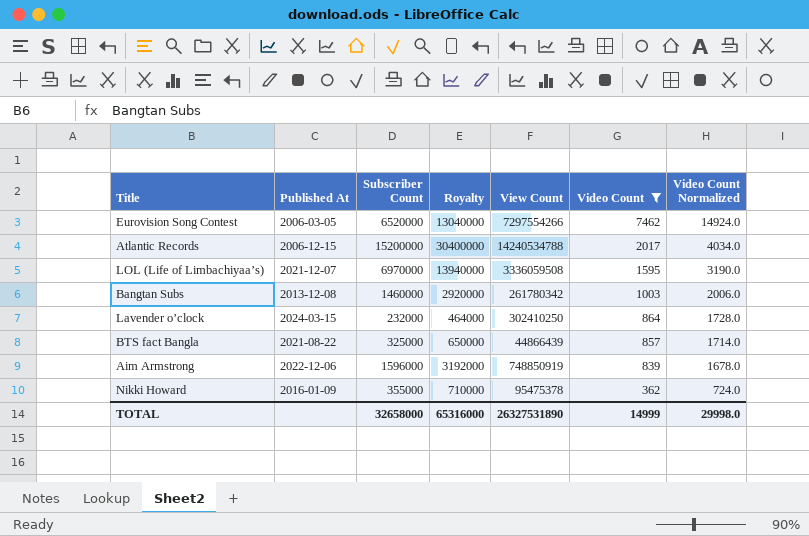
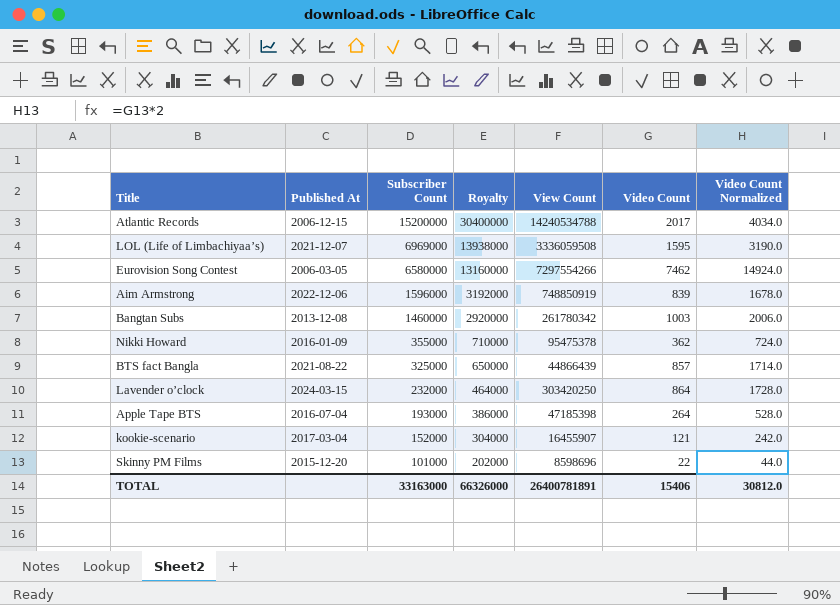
filter: Video Count >= 362 -> none
row order: Video Count descending -> Subscriber Count descending
LOL (Life of Limbachiyaa’s) | Subscriber Count: 6970000 -> 6969000
LOL (Life of Limbachiyaa’s) | Royalty: 13940000 -> 13938000
Eurovision Song Contest | Subscriber Count: 6520000 -> 6580000
Eurovision Song Contest | Royalty: 13040000 -> 13160000
Lavender o’clock | View Count: 302410250 -> 303420250
TOTAL | Subscriber Count: 32658000 -> 33163000
TOTAL | Royalty: 65316000 -> 66326000
TOTAL | View Count: 26327531890 -> 26400781891
TOTAL | Video Count: 14999 -> 15406
TOTAL | Video Count Normalized: 29998.0 -> 30812.0

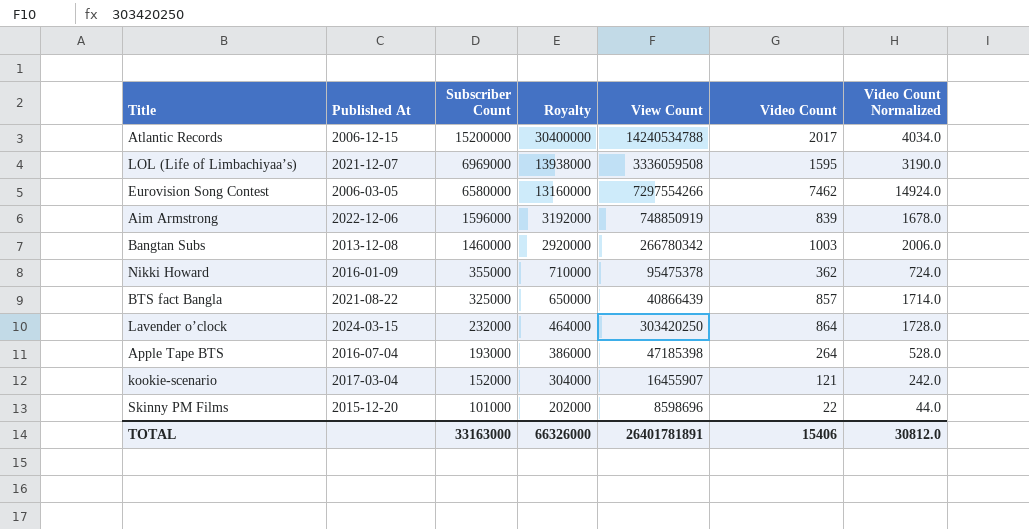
Bangtan Subs | View Count: 261780342 -> 266780342
BTS fact Bangla | View Count: 44866439 -> 40866439
TOTAL | View Count: 26400781891 -> 26401781891

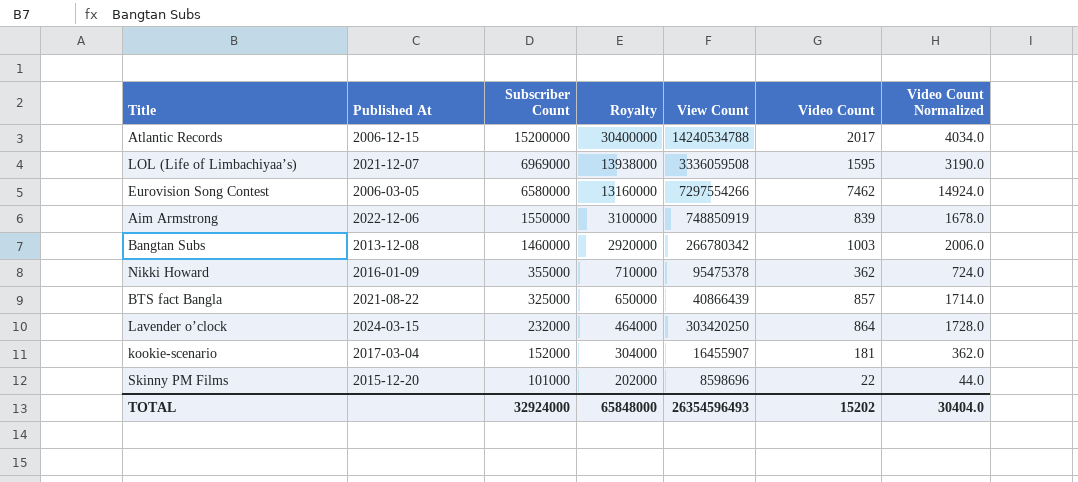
row Apple Tape BTS: 2016-07-04 | 193000 | 386000 | 47185398 | 264 | 528.0 -> none
Aim Armstrong | Subscriber Count: 1596000 -> 1550000
Aim Armstrong | Royalty: 3192000 -> 3100000
kookie-scenario | Video Count: 121 -> 181
kookie-scenario | Video Count Normalized: 242.0 -> 362.0
TOTAL | Subscriber Count: 33163000 -> 32924000
TOTAL | Royalty: 66326000 -> 65848000
TOTAL | View Count: 26401781891 -> 26354596493
TOTAL | Video Count: 15406 -> 15202
TOTAL | Video Count Normalized: 30812.0 -> 30404.0

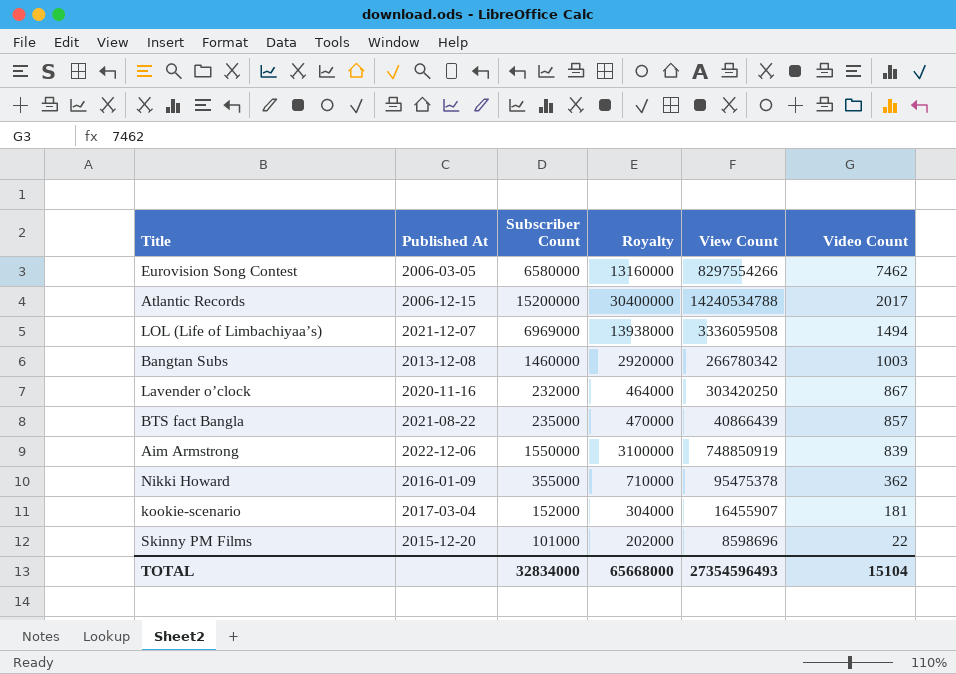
row order: Subscriber Count descending -> Video Count descending
column Video Count Normalized | formula: [Video Count] * 2 -> none
Eurovision Song Contest | View Count: 7297554266 -> 8297554266
LOL (Life of Limbachiyaa’s) | Video Count: 1595 -> 1494
Lavender o’clock | Published At: 2024-03-15 -> 2020-11-16
Lavender o’clock | Video Count: 864 -> 867
BTS fact Bangla | Subscriber Count: 325000 -> 235000
BTS fact Bangla | Royalty: 650000 -> 470000
TOTAL | Subscriber Count: 32924000 -> 32834000
TOTAL | Royalty: 65848000 -> 65668000
TOTAL | View Count: 26354596493 -> 27354596493
TOTAL | Video Count: 15202 -> 15104

